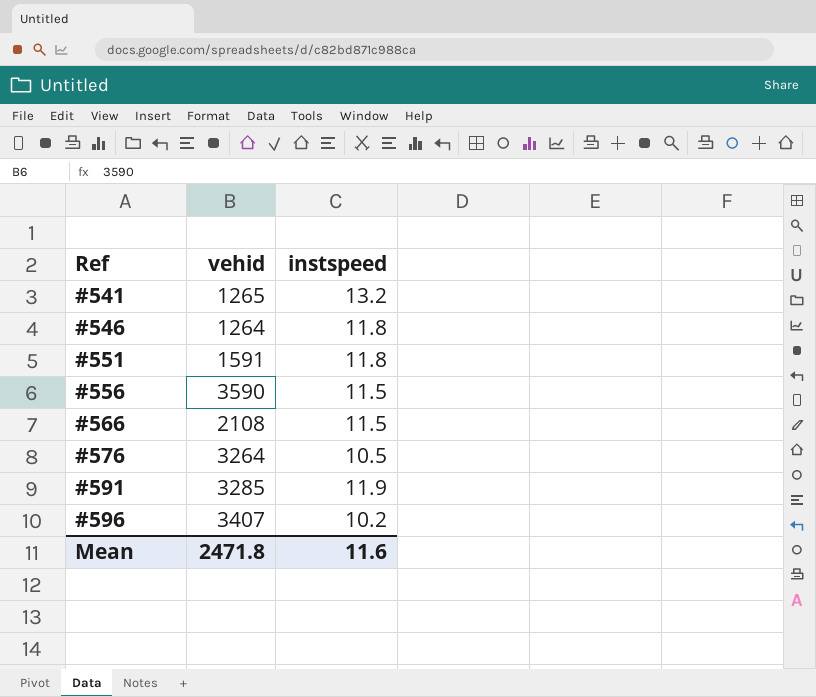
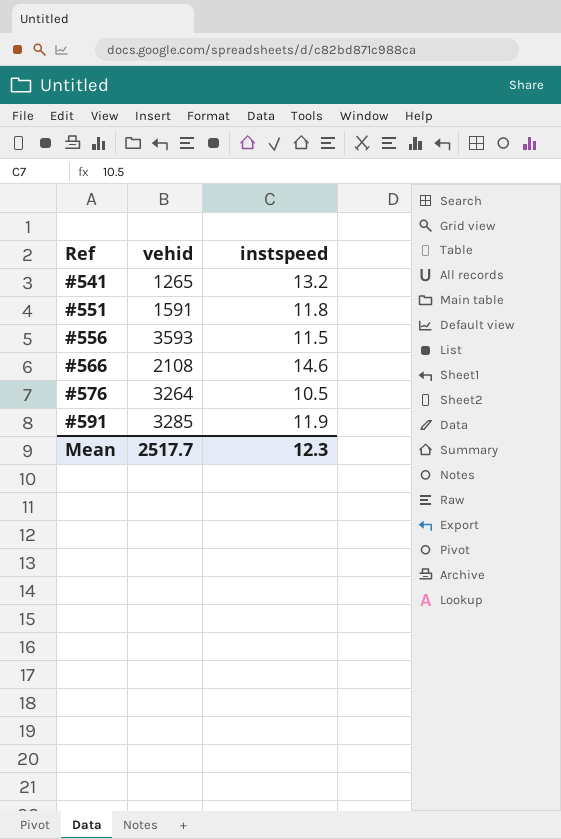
row #546: 1264 | 11.8 -> none
row #596: 3407 | 10.2 -> none
#556 | vehid: 3590 -> 3593
#566 | instspeed: 11.5 -> 14.6
Mean | vehid: 2471.8 -> 2517.7
Mean | instspeed: 11.6 -> 12.3

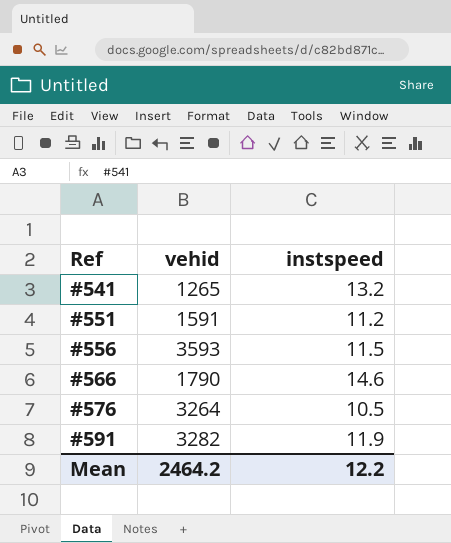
#551 | instspeed: 11.8 -> 11.2
#566 | vehid: 2108 -> 1790
#591 | vehid: 3285 -> 3282
Mean | vehid: 2517.7 -> 2464.2
Mean | instspeed: 12.3 -> 12.2

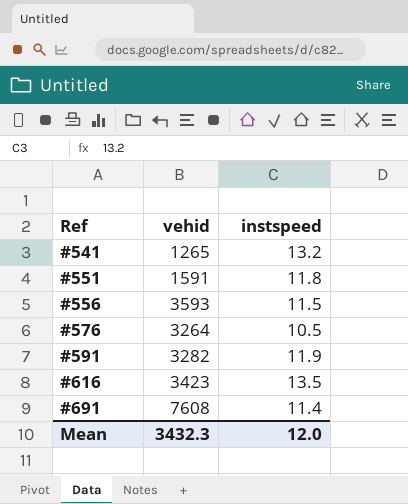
row #566: 1790 | 14.6 -> none
#551 | instspeed: 11.2 -> 11.8
row #616: none -> 3423 | 13.5
row #691: none -> 7608 | 11.4
Mean | vehid: 2464.2 -> 3432.3
Mean | instspeed: 12.2 -> 12.0

